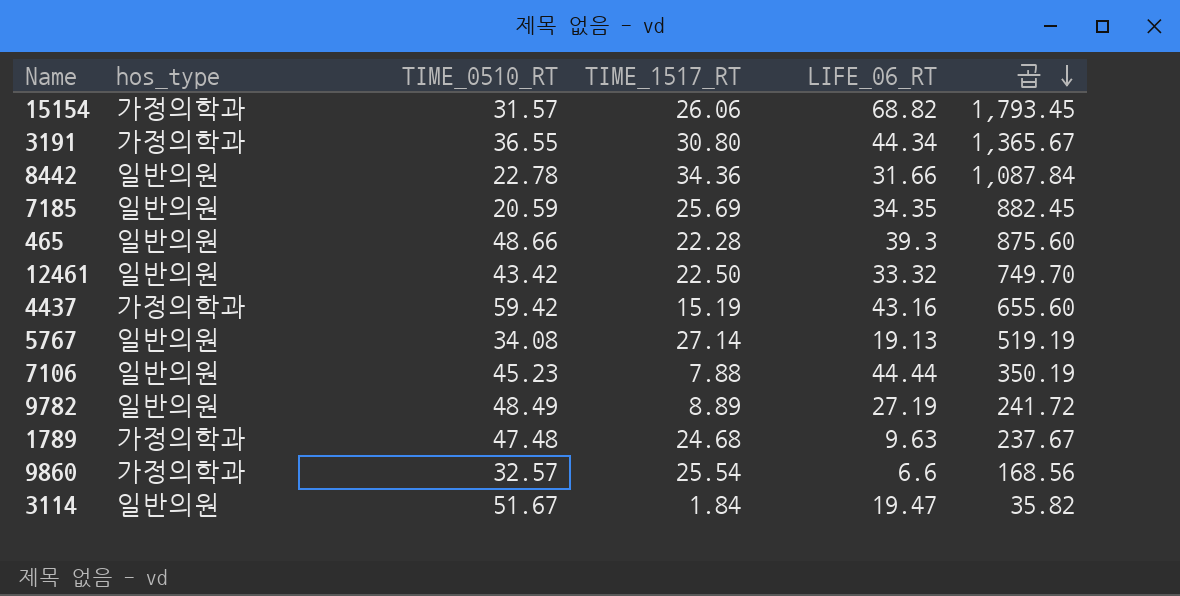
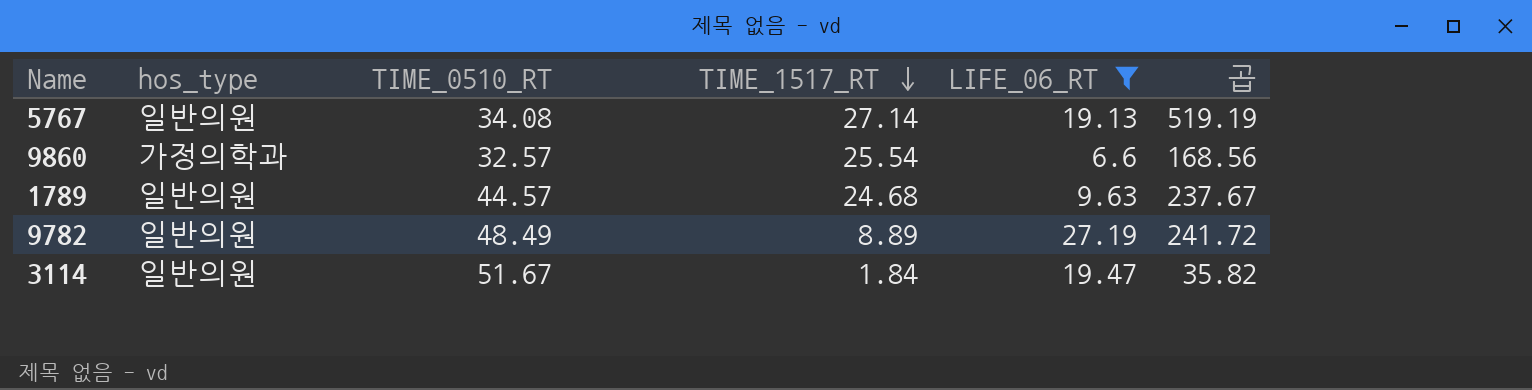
filter: none -> LIFE_06_RT <= 27.19
row order: 곱 descending -> TIME_1517_RT descending
1789 | hos_type: 가정의학과 -> 일반의원
1789 | TIME_0510_RT: 47.48 -> 44.57

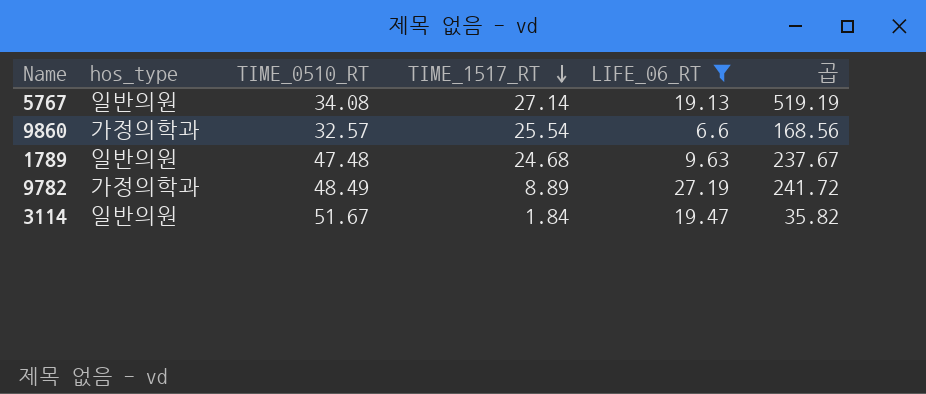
1789 | TIME_0510_RT: 44.57 -> 47.48
9782 | hos_type: 일반의원 -> 가정의학과

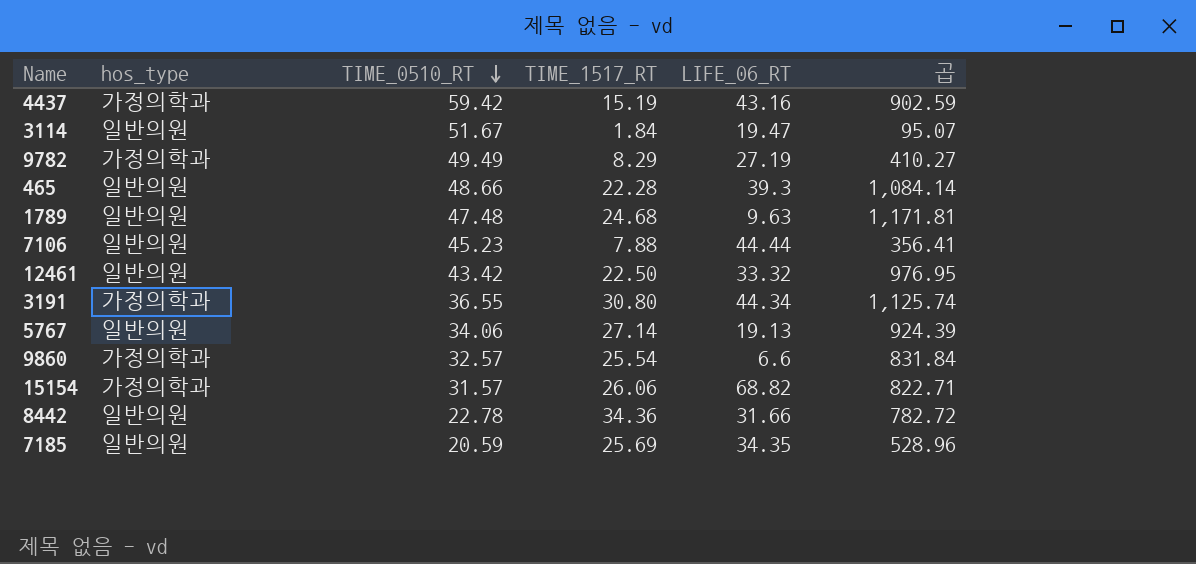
filter: LIFE_06_RT <= 27.19 -> none
row order: TIME_1517_RT descending -> TIME_0510_RT descending
column 곱 | formula: [TIME_1517_RT] * [LIFE_06_RT] -> [TIME_0510_RT] * [TIME_1517_RT]
9782 | TIME_0510_RT: 48.49 -> 49.49
9782 | TIME_1517_RT: 8.89 -> 8.29
5767 | TIME_0510_RT: 34.08 -> 34.06

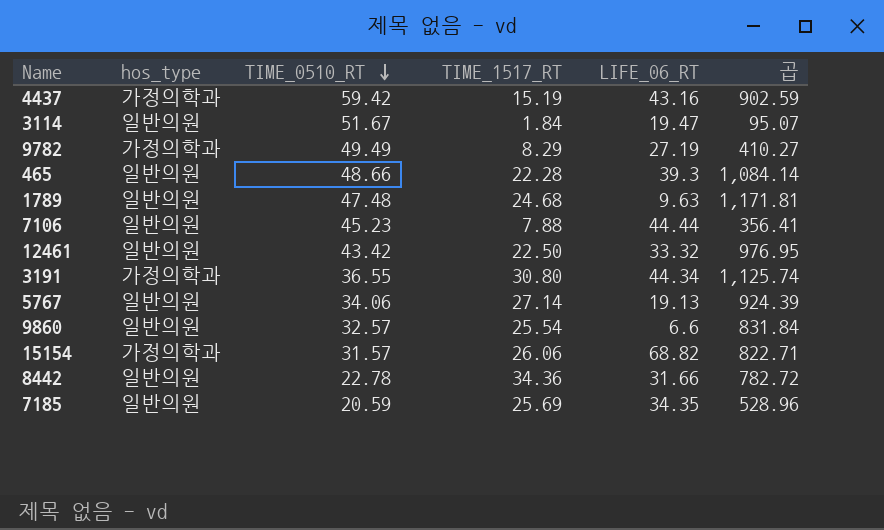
9860 | hos_type: 가정의학과 -> 일반의원

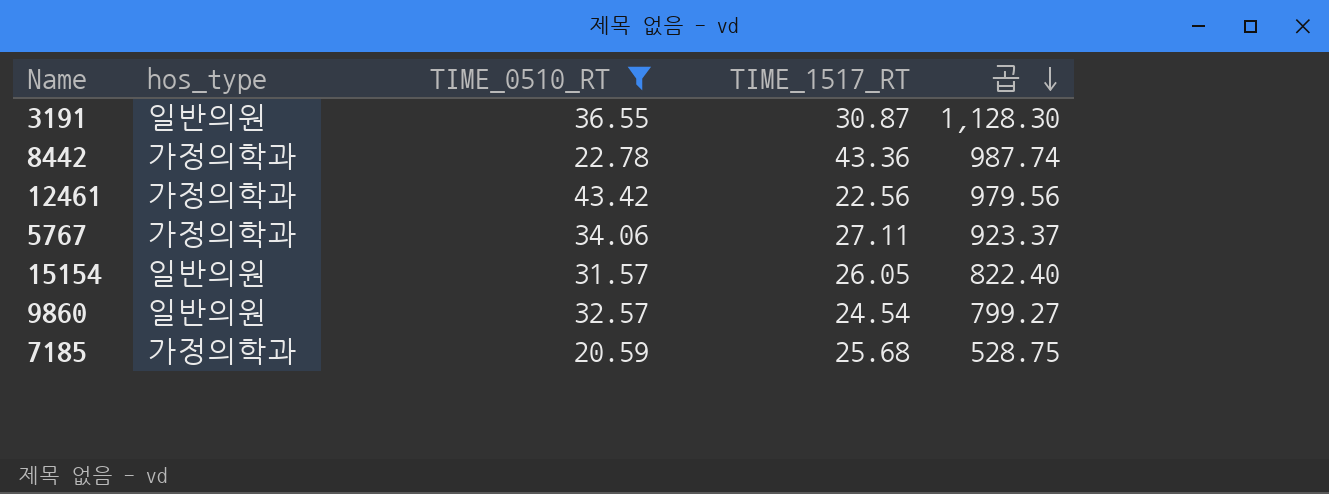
filter: none -> TIME_0510_RT <= 43.42
row order: TIME_0510_RT descending -> 곱 descending
column LIFE_06_RT | position: 5 -> none
3191 | hos_type: 가정의학과 -> 일반의원
3191 | TIME_1517_RT: 30.80 -> 30.87
3191 | 곱: 1,125.74 -> 1,128.30
8442 | hos_type: 일반의원 -> 가정의학과
8442 | TIME_1517_RT: 34.36 -> 43.36
8442 | 곱: 782.72 -> 987.74
12461 | hos_type: 일반의원 -> 가정의학과
12461 | TIME_1517_RT: 22.50 -> 22.56
12461 | 곱: 976.95 -> 979.56
5767 | hos_type: 일반의원 -> 가정의학과
5767 | TIME_1517_RT: 27.14 -> 27.11
5767 | 곱: 924.39 -> 923.37
15154 | hos_type: 가정의학과 -> 일반의원
15154 | TIME_1517_RT: 26.06 -> 26.05
15154 | 곱: 822.71 -> 822.40
9860 | TIME_1517_RT: 25.54 -> 24.54
9860 | 곱: 831.84 -> 799.27
7185 | hos_type: 일반의원 -> 가정의학과
7185 | TIME_1517_RT: 25.69 -> 25.68
7185 | 곱: 528.96 -> 528.75

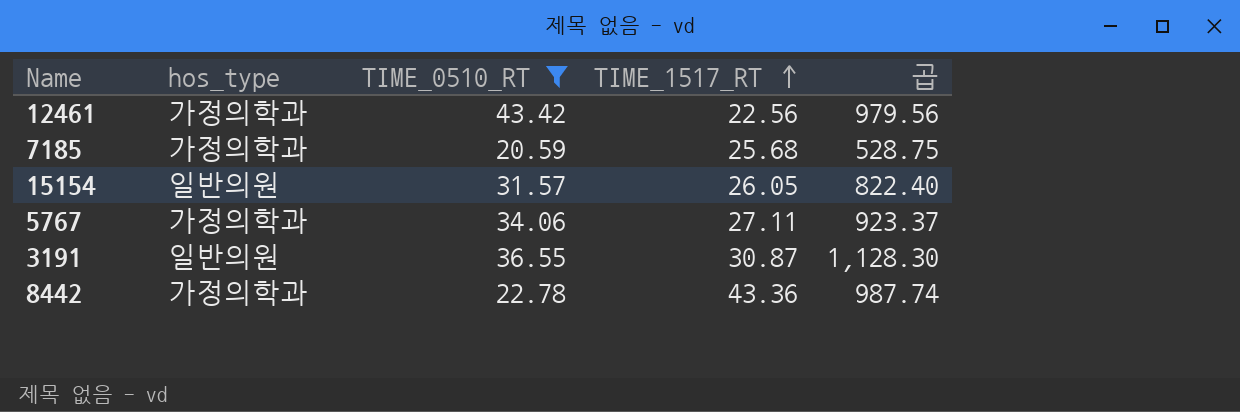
row order: 곱 descending -> TIME_1517_RT ascending
row 9860: 일반의원 | 32.57 | 24.54 | 799.27 -> none

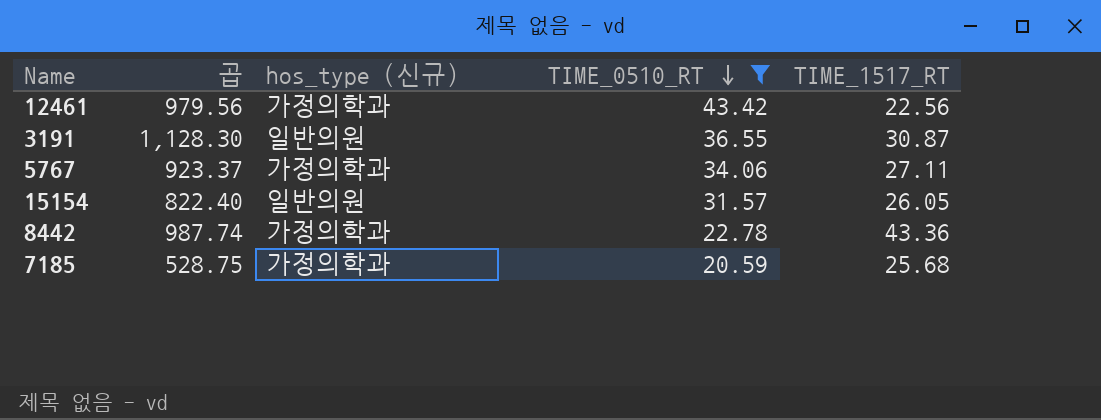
row order: TIME_1517_RT ascending -> TIME_0510_RT descending
column 곱 | position: 5 -> 2
column name: hos_type -> hos_type (신규)

